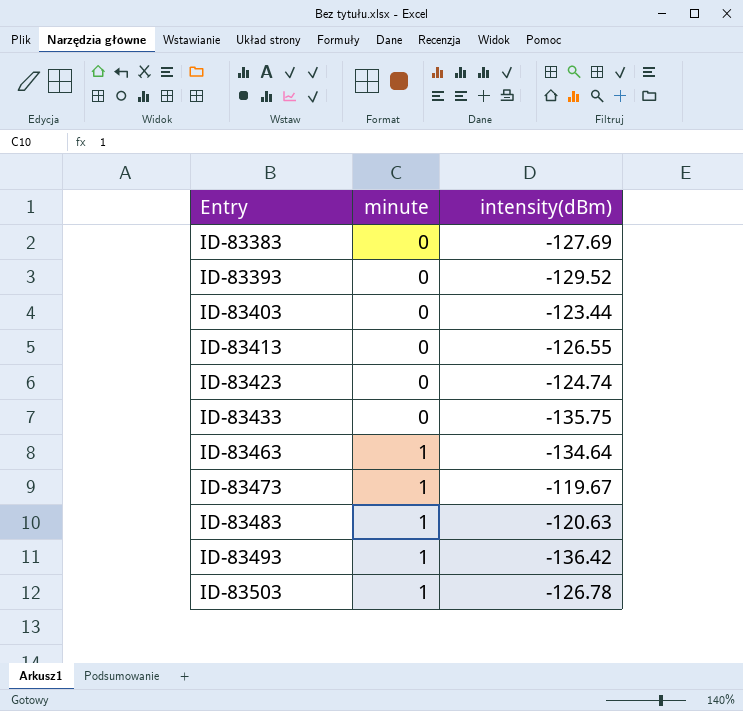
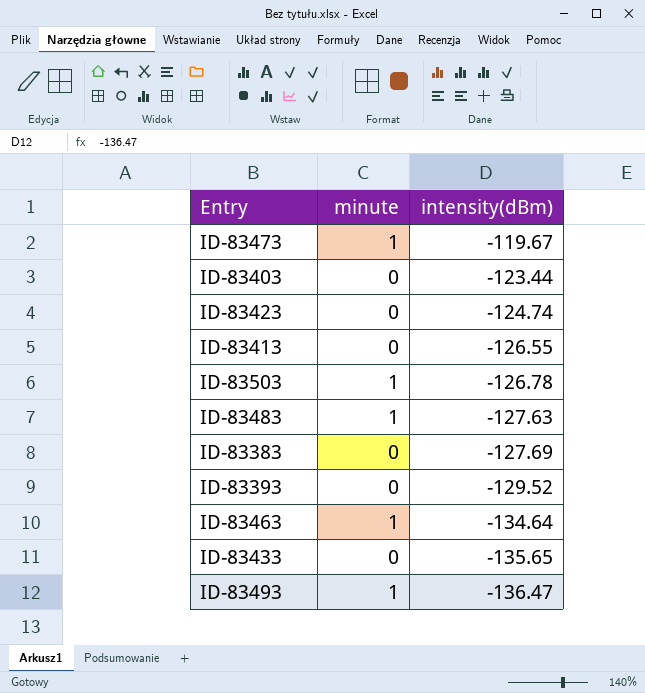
row order: Entry ascending -> intensity(dBm) descending
ID-83483 | intensity(dBm): -120.63 -> -127.63
ID-83433 | intensity(dBm): -135.75 -> -135.65
ID-83493 | intensity(dBm): -136.42 -> -136.47

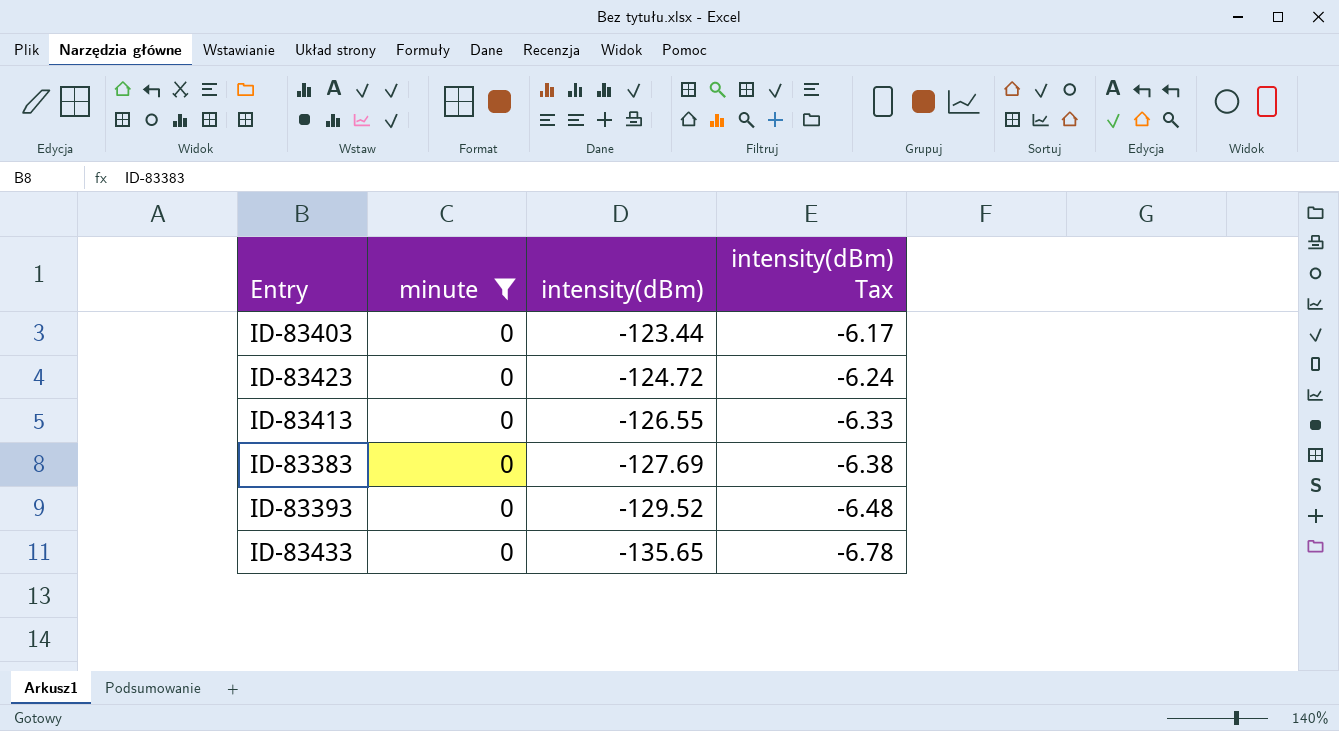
filter: none -> minute = 0
column intensity(dBm) Tax | formula: none -> [intensity(dBm)] * 0.05
ID-83423 | intensity(dBm): -124.74 -> -124.72

